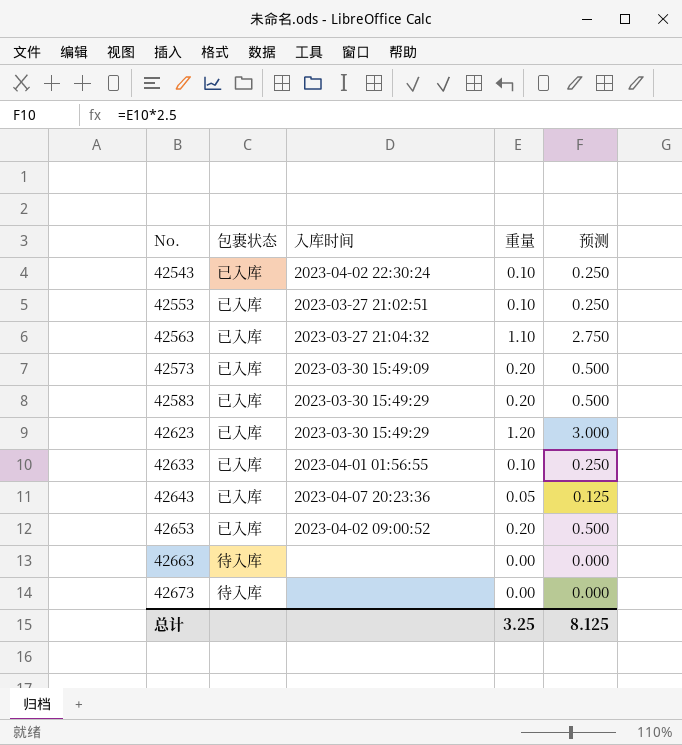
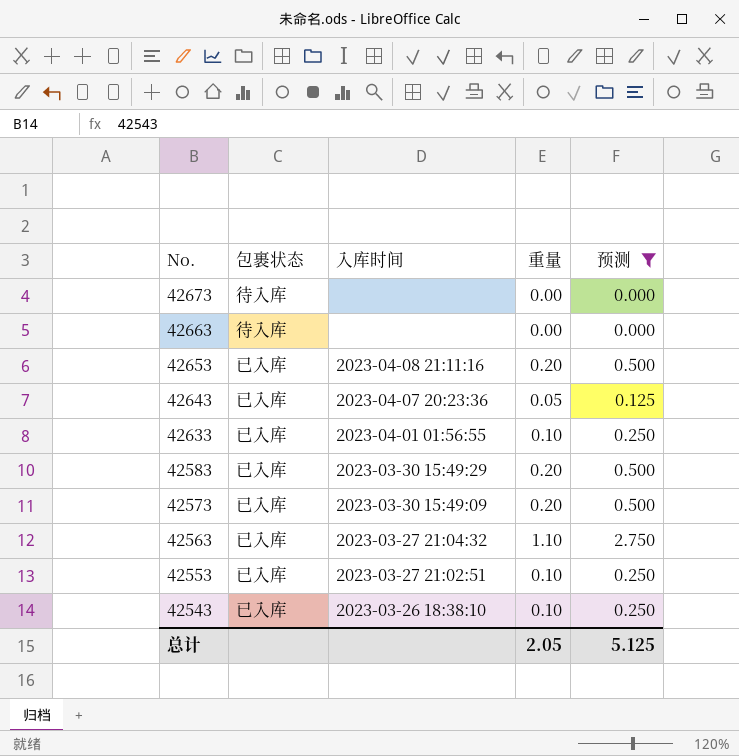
filter: none -> 预测 != 3.000
row order: No. ascending -> No. descending
42653 | 入库时间: 2023-04-02 09:00:52 -> 2023-04-08 21:11:16
42543 | 入库时间: 2023-04-02 22:30:24 -> 2023-03-26 18:38:10
总计 | 重量: 3.25 -> 2.05
总计 | 预测: 8.125 -> 5.125

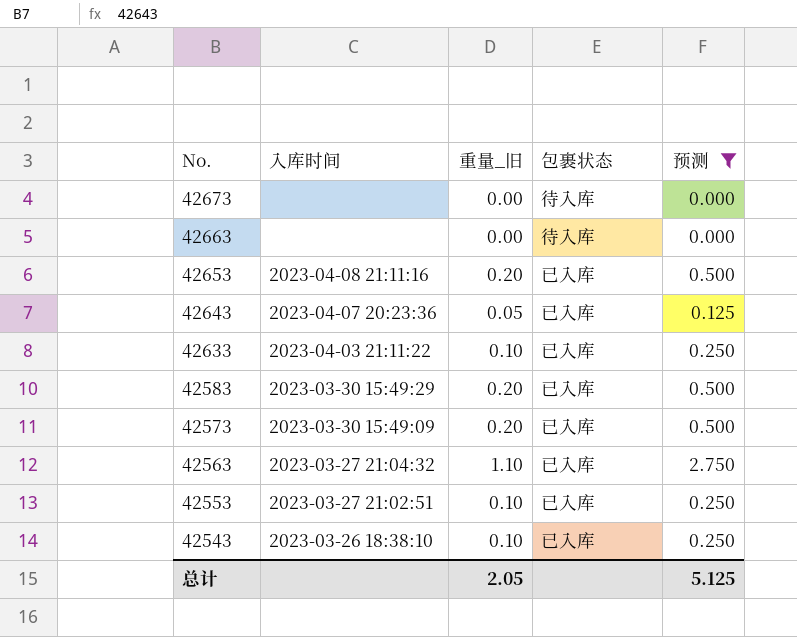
column name: 重量 -> 重量_旧
column 包裹状态 | position: 2 -> 4
42633 | 入库时间: 2023-04-01 01:56:55 -> 2023-04-03 21:11:22

